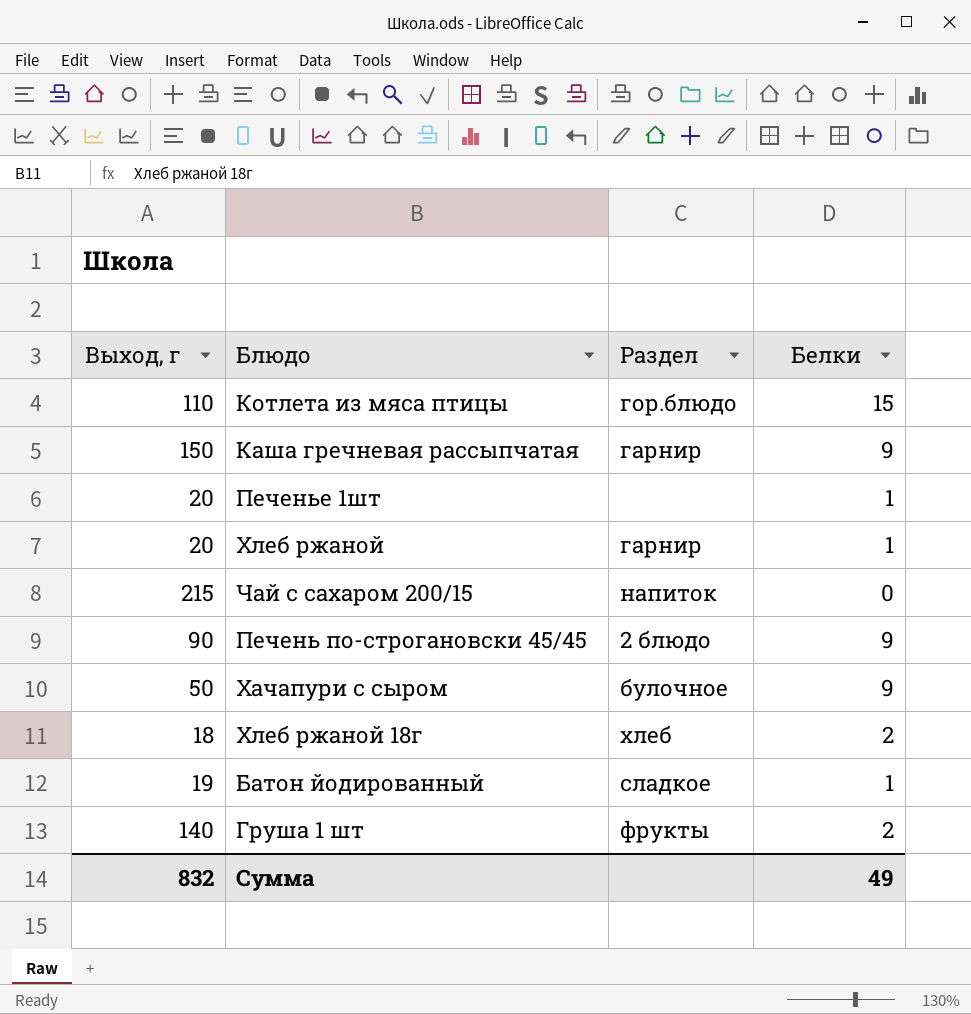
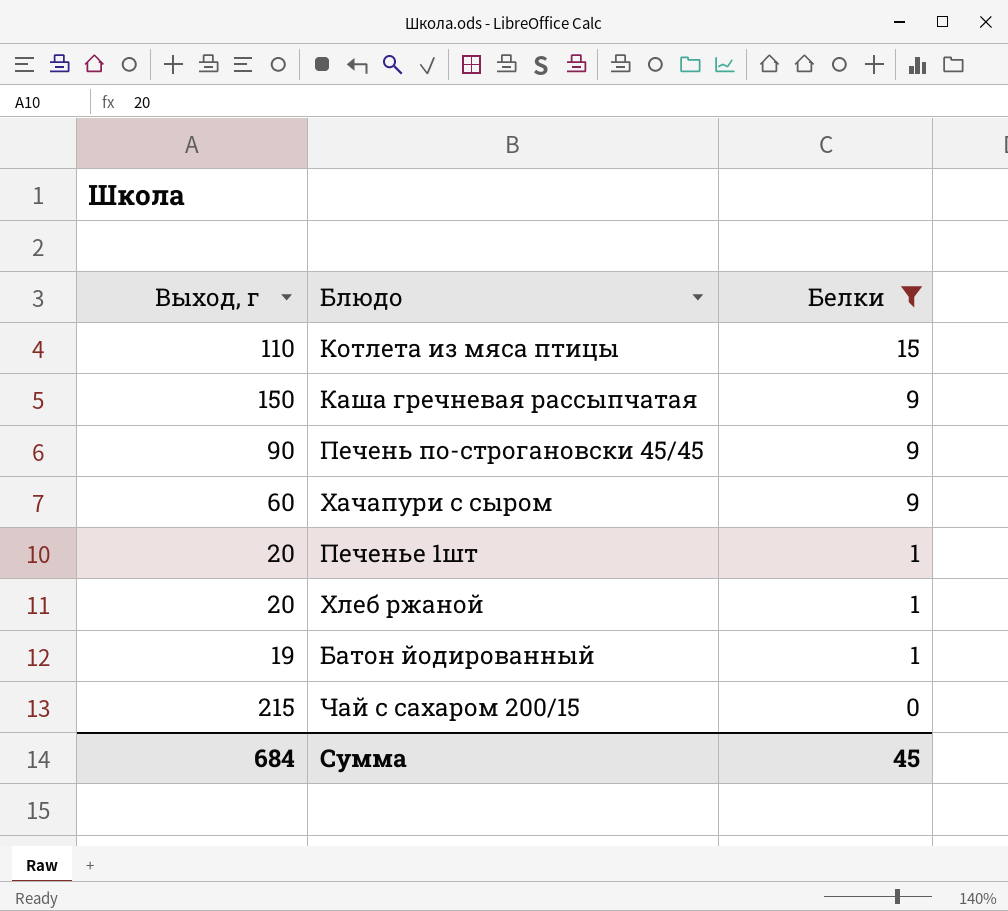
filter: none -> Белки != 2
row order: none -> Белки descending
column Раздел | position: 3 -> none
Хачапури с сыром | Выход, г: 50 -> 60
Сумма | Выход, г: 832 -> 684
Сумма | Белки: 49 -> 45

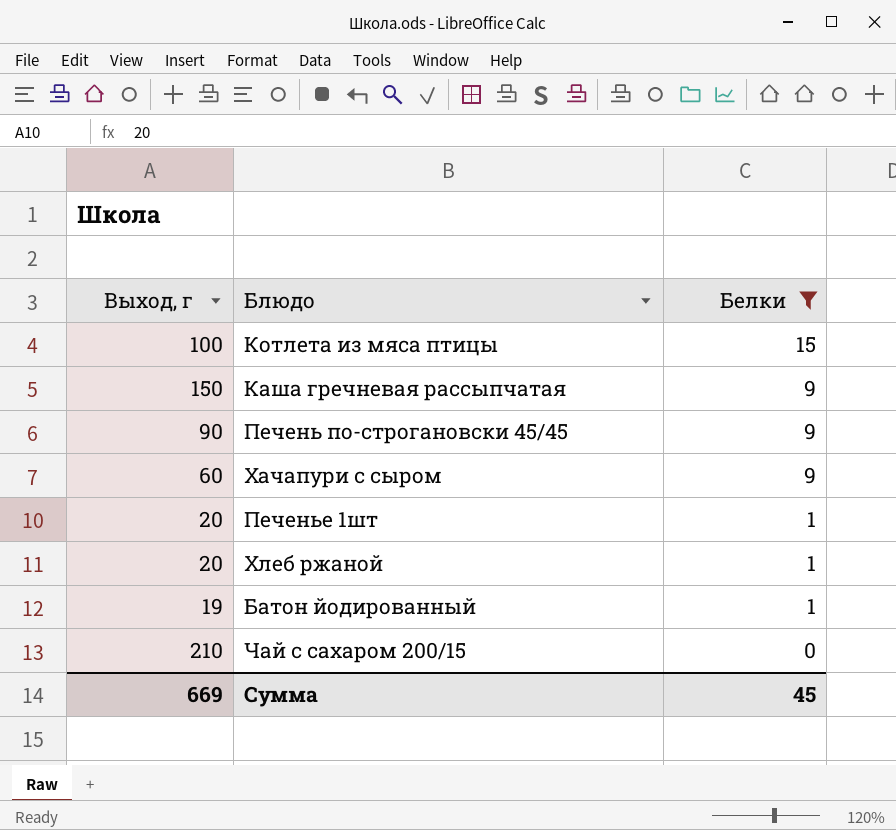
Котлета из мяса птицы | Выход, г: 110 -> 100
Чай с сахаром 200/15 | Выход, г: 215 -> 210
Сумма | Выход, г: 684 -> 669

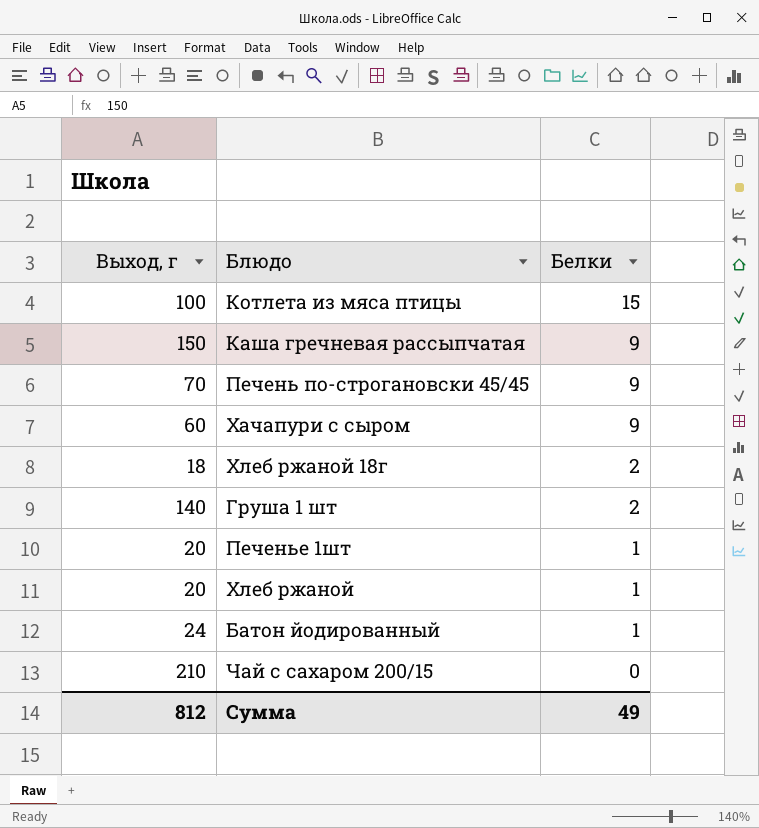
filter: Белки != 2 -> none
Печень по-строгановски 45/45 | Выход, г: 90 -> 70
Батон йодированный | Выход, г: 19 -> 24
Сумма | Выход, г: 669 -> 812
Сумма | Белки: 45 -> 49

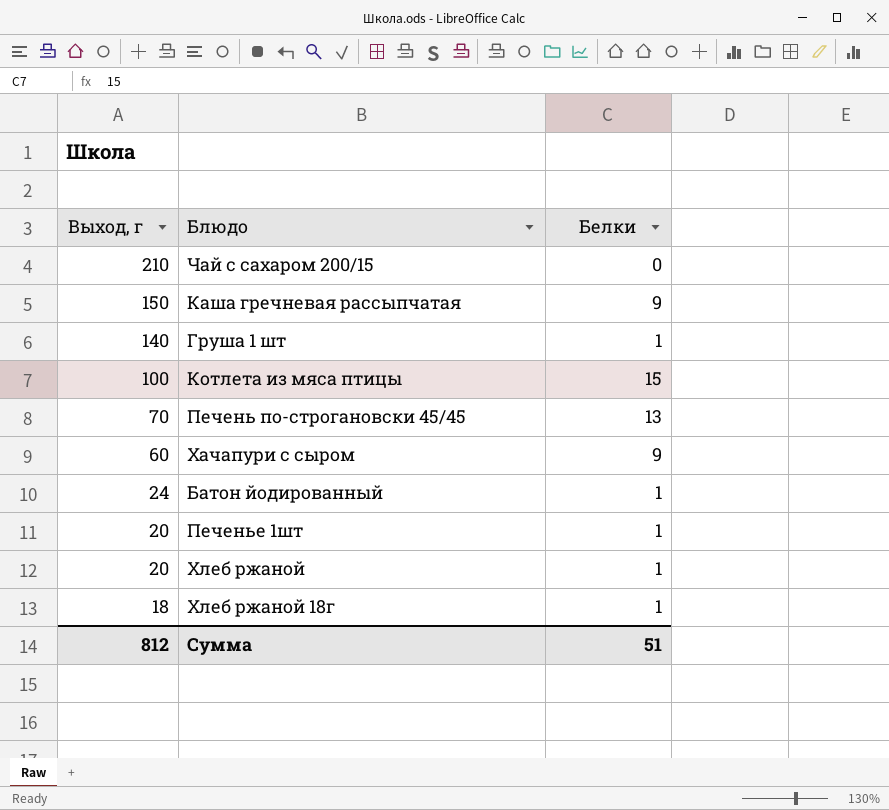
row order: Белки descending -> Выход, г descending
Груша 1 шт | Белки: 2 -> 1
Печень по-строгановски 45/45 | Белки: 9 -> 13
Хлеб ржаной 18г | Белки: 2 -> 1
Сумма | Белки: 49 -> 51

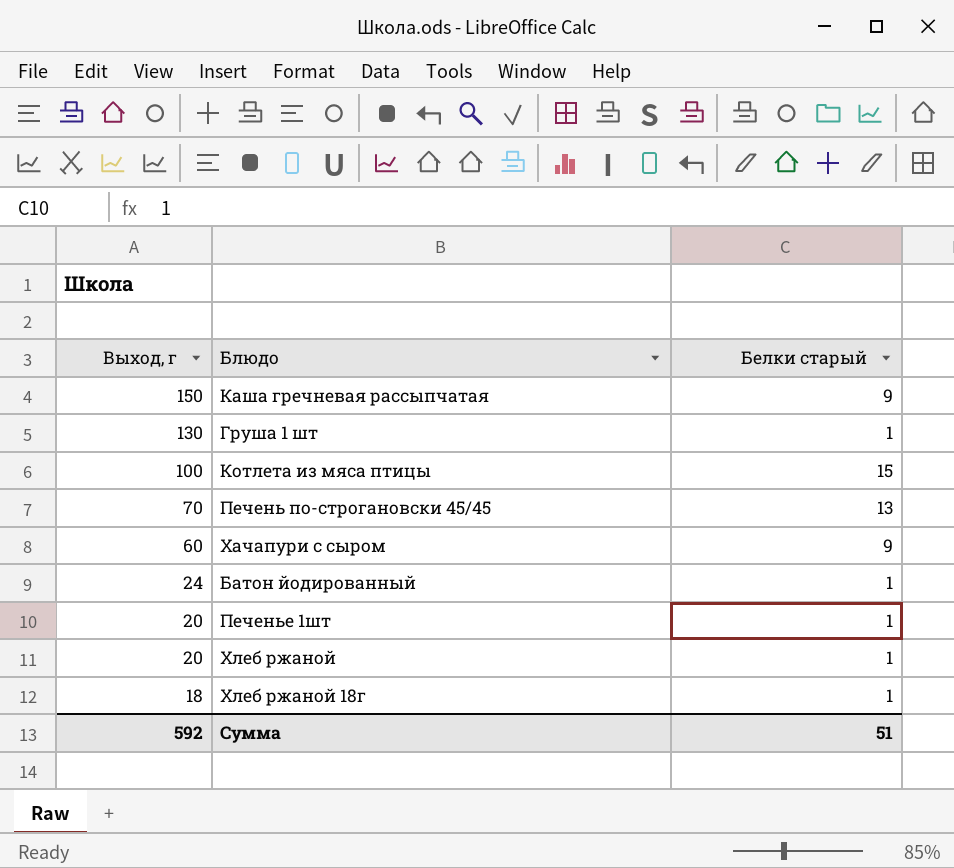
column name: Белки -> Белки старый
row Чай с сахаром 200/15: 210 | 0 -> none
Груша 1 шт | Выход, г: 140 -> 130
Сумма | Выход, г: 812 -> 592

